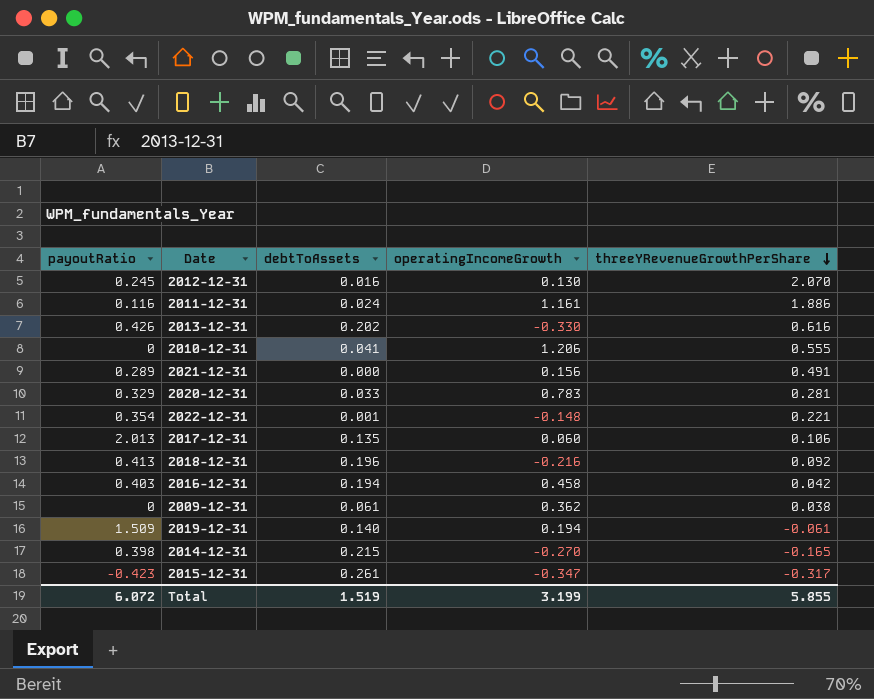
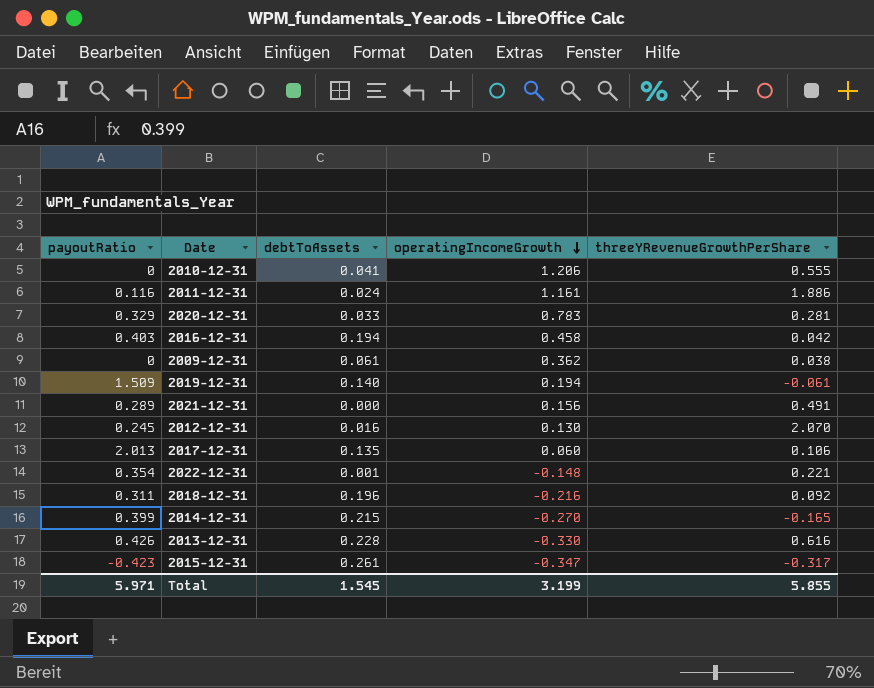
row order: threeYRevenueGrowthPerShare descending -> operatingIncomeGrowth descending
2018-12-31 | payoutRatio: 0.413 -> 0.311
2014-12-31 | payoutRatio: 0.398 -> 0.399
2013-12-31 | debtToAssets: 0.202 -> 0.228
Total | payoutRatio: 6.072 -> 5.971
Total | debtToAssets: 1.519 -> 1.545

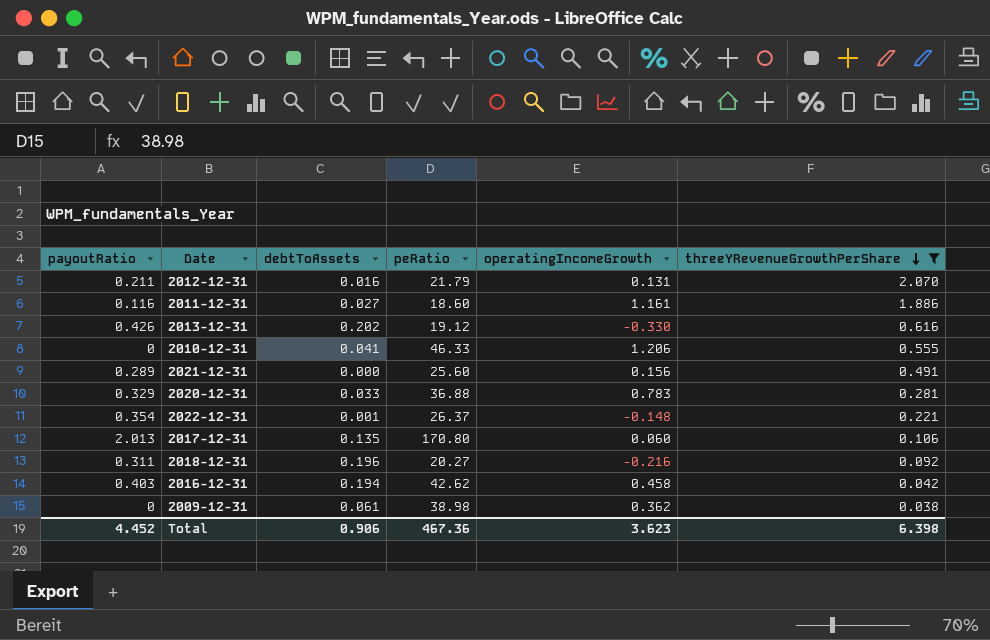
filter: none -> threeYRevenueGrowthPerShare >= 0.038
row order: operatingIncomeGrowth descending -> threeYRevenueGrowthPerShare descending
column peRatio | position: none -> 4
2012-12-31 | payoutRatio: 0.245 -> 0.211
2012-12-31 | operatingIncomeGrowth: 0.130 -> 0.131
2011-12-31 | debtToAssets: 0.024 -> 0.027
2013-12-31 | debtToAssets: 0.228 -> 0.202
Total | payoutRatio: 5.971 -> 4.452
Total | debtToAssets: 1.545 -> 0.906
Total | operatingIncomeGrowth: 3.199 -> 3.623
Total | threeYRevenueGrowthPerShare: 5.855 -> 6.398

